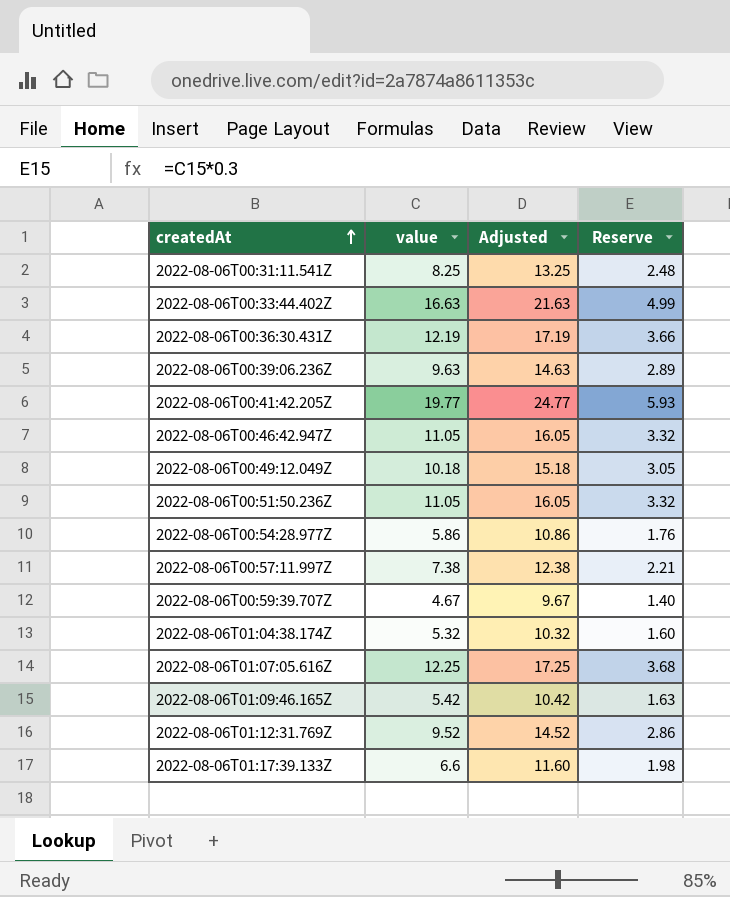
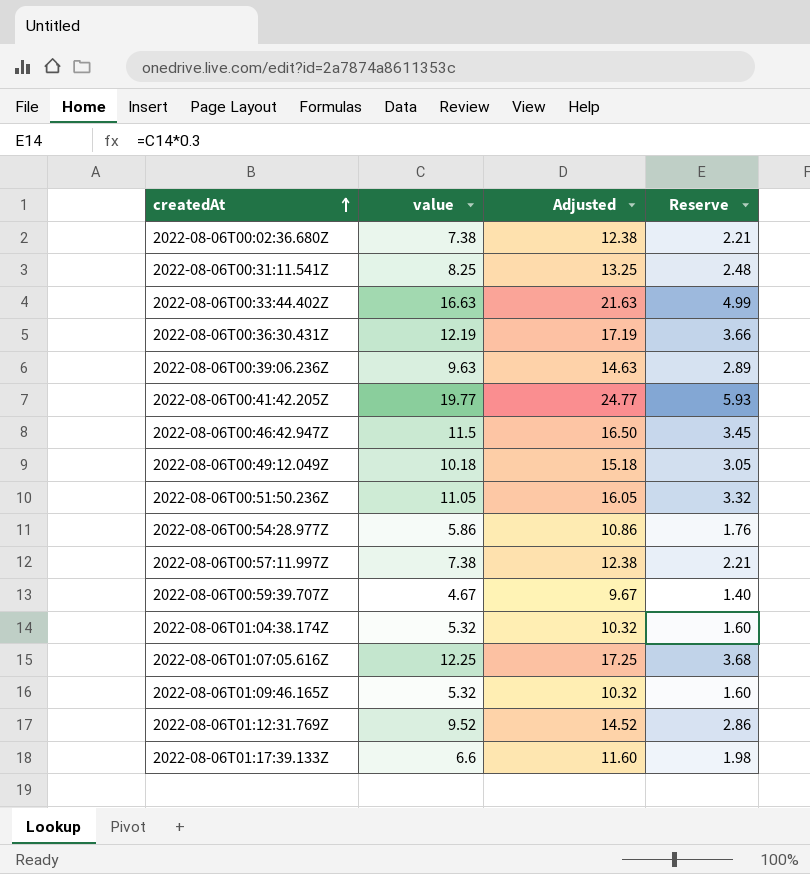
row 2022-08-06T00:02:36.680Z: none -> 7.38 | 12.38 | 2.21
2022-08-06T00:46:42.947Z | value: 11.05 -> 11.5
2022-08-06T00:46:42.947Z | Adjusted: 16.05 -> 16.50
2022-08-06T00:46:42.947Z | Reserve: 3.32 -> 3.45
2022-08-06T01:09:46.165Z | value: 5.42 -> 5.32
2022-08-06T01:09:46.165Z | Adjusted: 10.42 -> 10.32
2022-08-06T01:09:46.165Z | Reserve: 1.63 -> 1.60

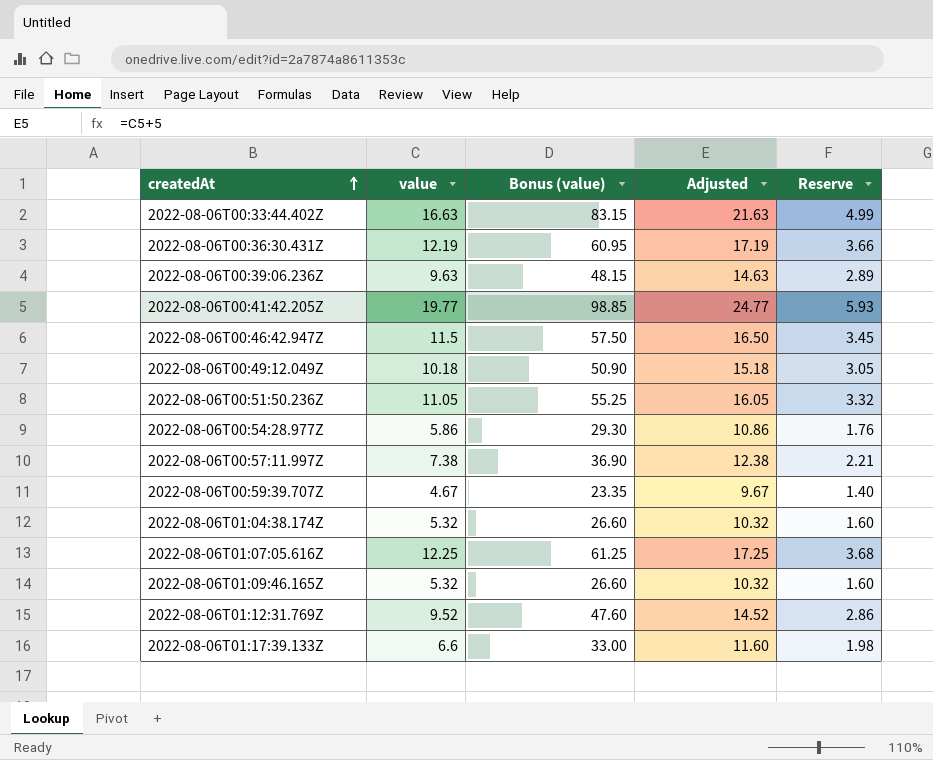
column Bonus (value) | formula: none -> [value] * 5
row 2022-08-06T00:02:36.680Z: 7.38 | 12.38 | 2.21 -> none
row 2022-08-06T00:31:11.541Z: 8.25 | 13.25 | 2.48 -> none

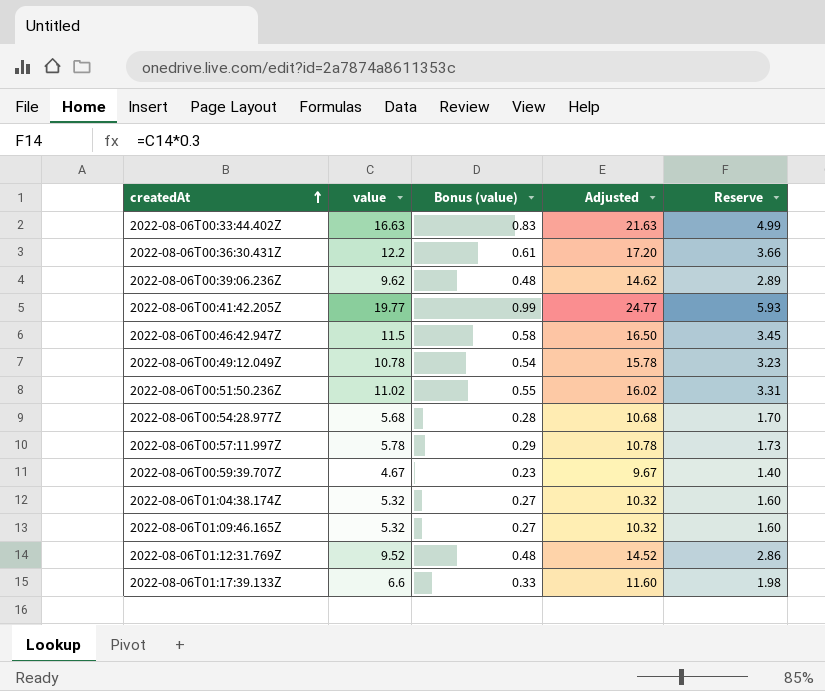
column Bonus (value) | formula: [value] * 5 -> [value] * 0.05
row 2022-08-06T01:07:05.616Z: 12.25 | 61.25 | 17.25 | 3.68 -> none
2022-08-06T00:36:30.431Z | value: 12.19 -> 12.2
2022-08-06T00:36:30.431Z | Adjusted: 17.19 -> 17.20
2022-08-06T00:39:06.236Z | value: 9.63 -> 9.62
2022-08-06T00:39:06.236Z | Adjusted: 14.63 -> 14.62
2022-08-06T00:49:12.049Z | value: 10.18 -> 10.78
2022-08-06T00:49:12.049Z | Adjusted: 15.18 -> 15.78
2022-08-06T00:49:12.049Z | Reserve: 3.05 -> 3.23
2022-08-06T00:51:50.236Z | value: 11.05 -> 11.02
2022-08-06T00:51:50.236Z | Adjusted: 16.05 -> 16.02
2022-08-06T00:51:50.236Z | Reserve: 3.32 -> 3.31
2022-08-06T00:54:28.977Z | value: 5.86 -> 5.68
2022-08-06T00:54:28.977Z | Adjusted: 10.86 -> 10.68
2022-08-06T00:54:28.977Z | Reserve: 1.76 -> 1.70
2022-08-06T00:57:11.997Z | value: 7.38 -> 5.78
2022-08-06T00:57:11.997Z | Adjusted: 12.38 -> 10.78
2022-08-06T00:57:11.997Z | Reserve: 2.21 -> 1.73

